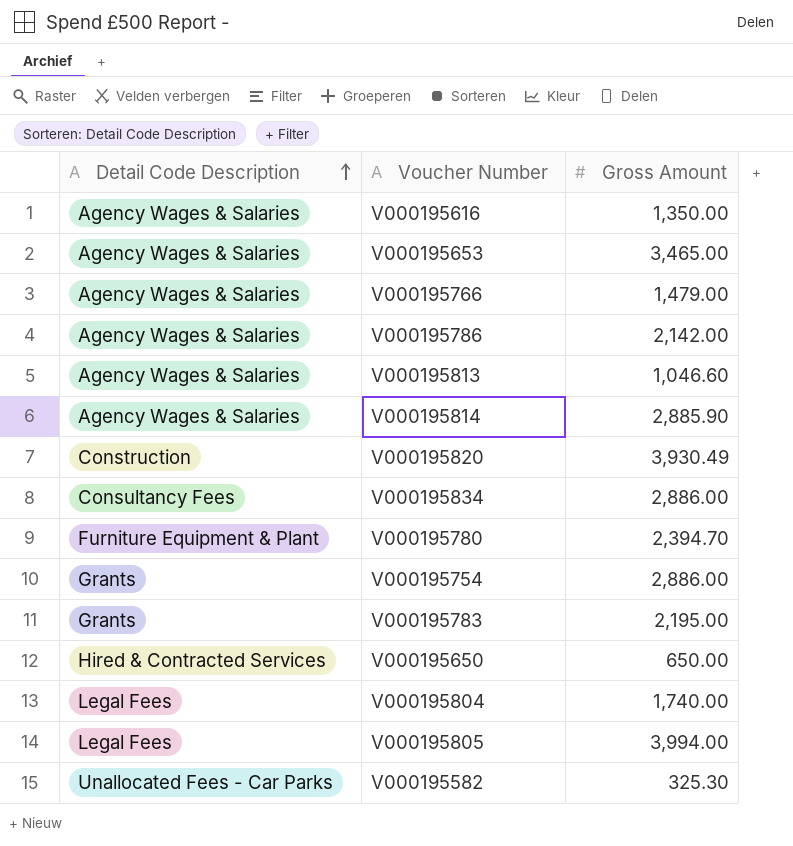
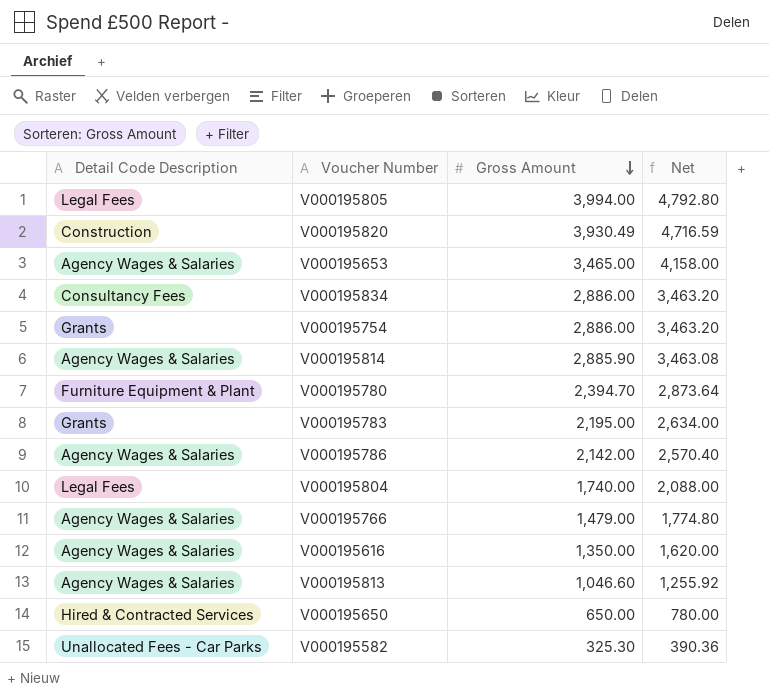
row order: Detail Code Description ascending -> Gross Amount descending
column Net | formula: none -> [Gross Amount] * 1.2

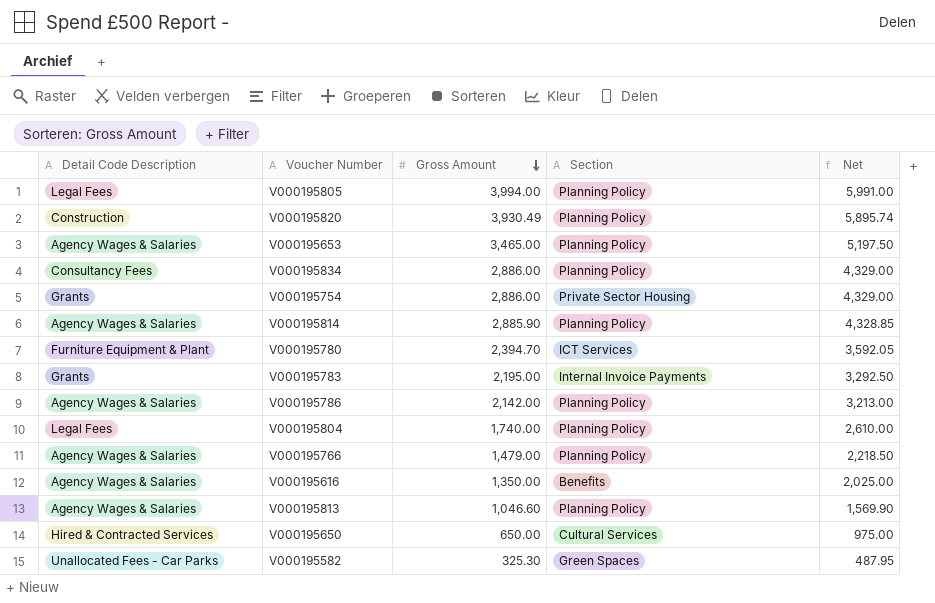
column Section | position: none -> 4
column Net | formula: [Gross Amount] * 1.2 -> [Gross Amount] * 1.5

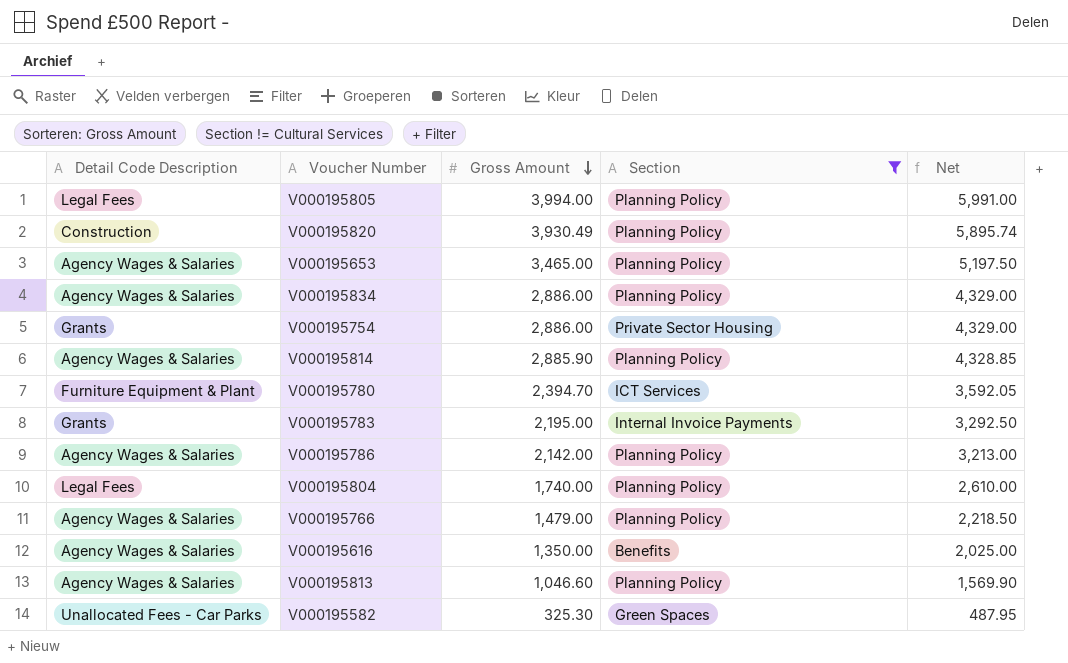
filter: none -> Section != Cultural Services
V000195834 | Detail Code Description: Consultancy Fees -> Agency Wages & Salaries

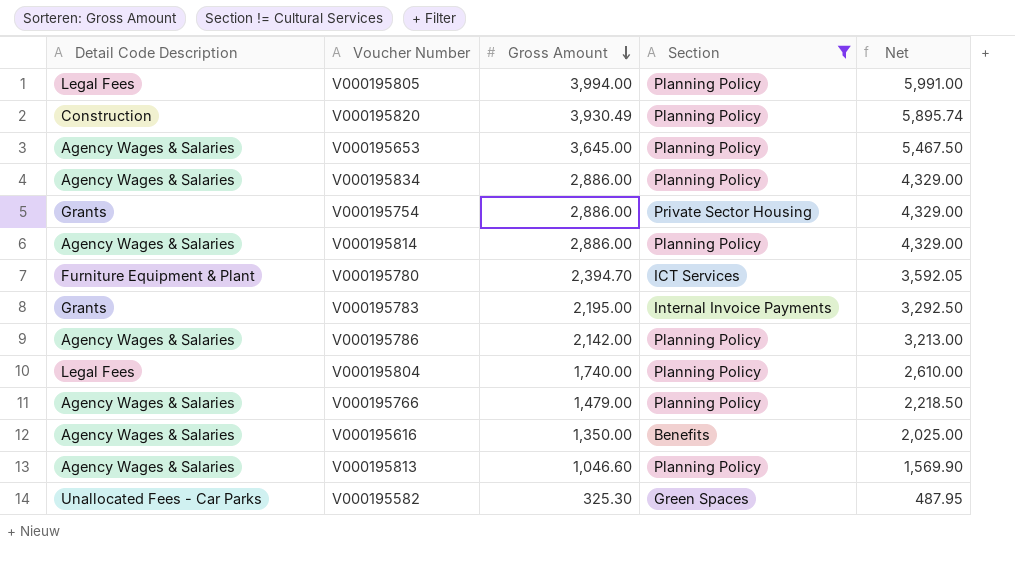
V000195653 | Gross Amount: 3,465.00 -> 3,645.00
V000195653 | Net: 5,197.50 -> 5,467.50
V000195814 | Gross Amount: 2,885.90 -> 2,886.00
V000195814 | Net: 4,328.85 -> 4,329.00

